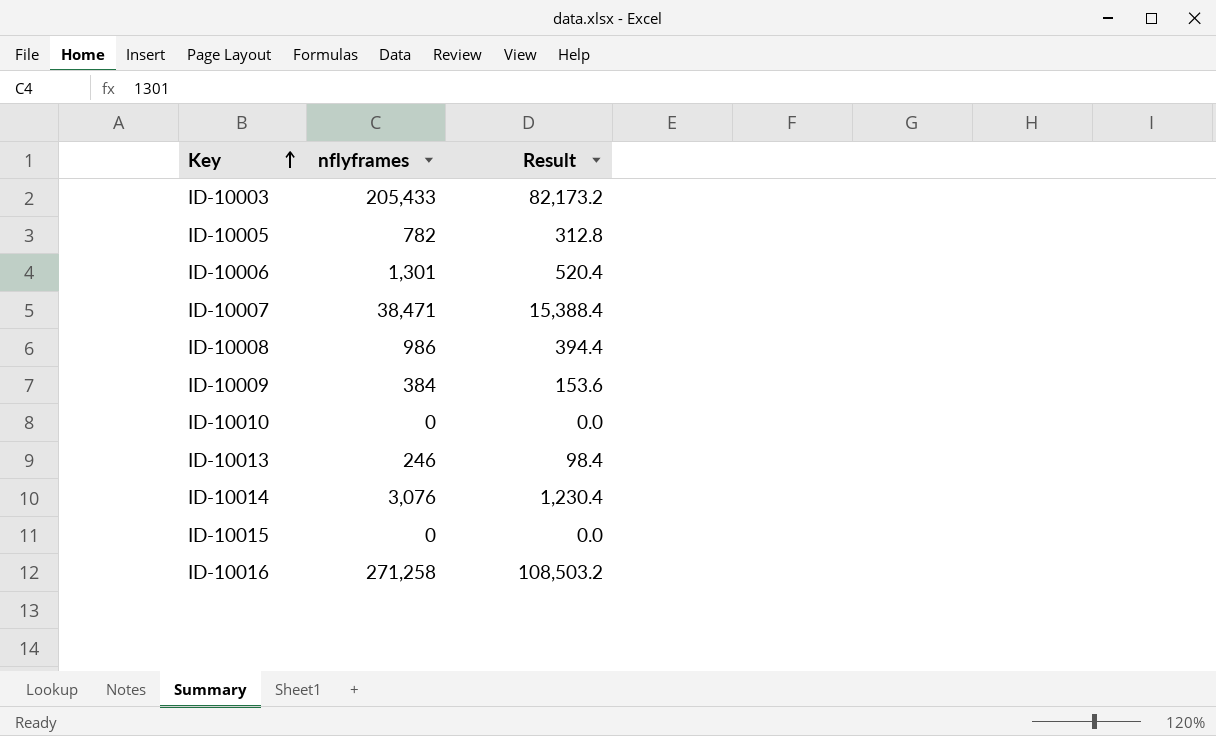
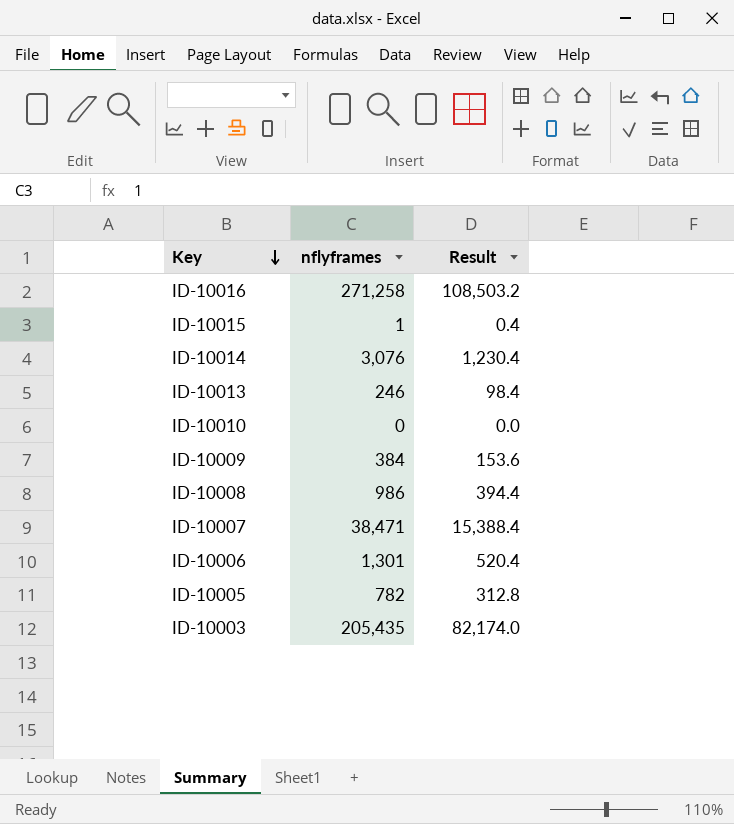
row order: Key ascending -> Key descending
ID-10015 | nflyframes: 0 -> 1
ID-10015 | Result: 0.0 -> 0.4
ID-10003 | nflyframes: 205,433 -> 205,435
ID-10003 | Result: 82,173.2 -> 82,174.0

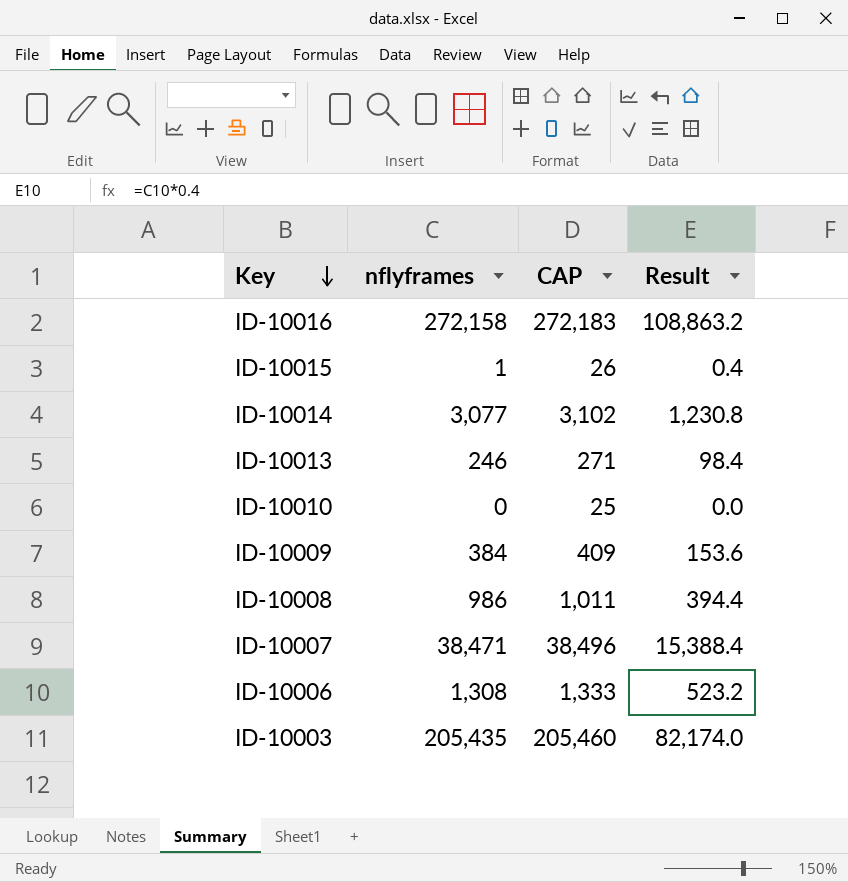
column CAP | formula: none -> [nflyframes] + 25
row ID-10005: 782 | 312.8 -> none
ID-10016 | nflyframes: 271,258 -> 272,158
ID-10016 | Result: 108,503.2 -> 108,863.2
ID-10014 | nflyframes: 3,076 -> 3,077
ID-10014 | Result: 1,230.4 -> 1,230.8
ID-10006 | nflyframes: 1,301 -> 1,308
ID-10006 | Result: 520.4 -> 523.2

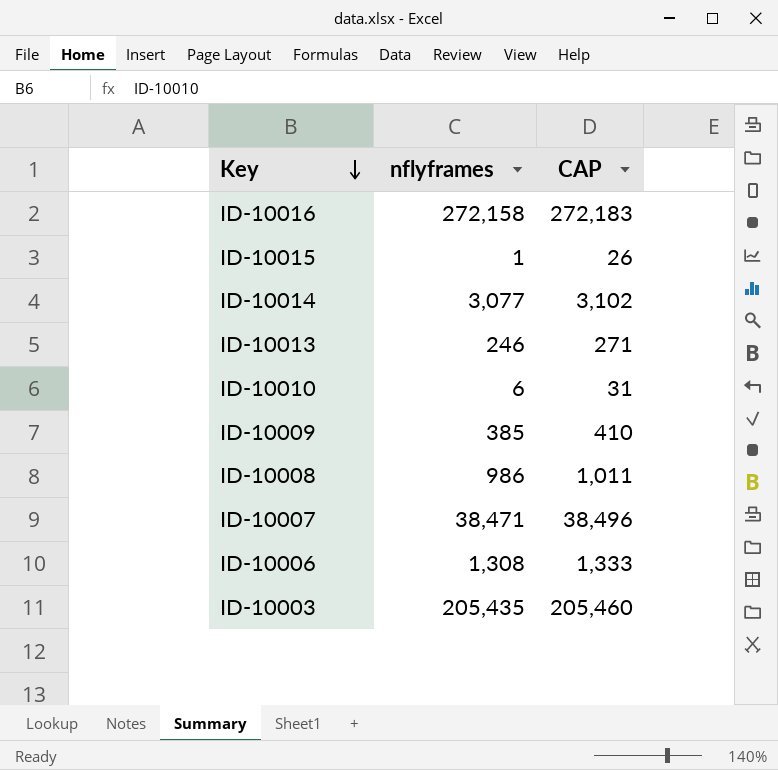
column Result | formula: [nflyframes] * 0.4 -> none
ID-10010 | nflyframes: 0 -> 6
ID-10010 | CAP: 25 -> 31
ID-10009 | nflyframes: 384 -> 385
ID-10009 | CAP: 409 -> 410

